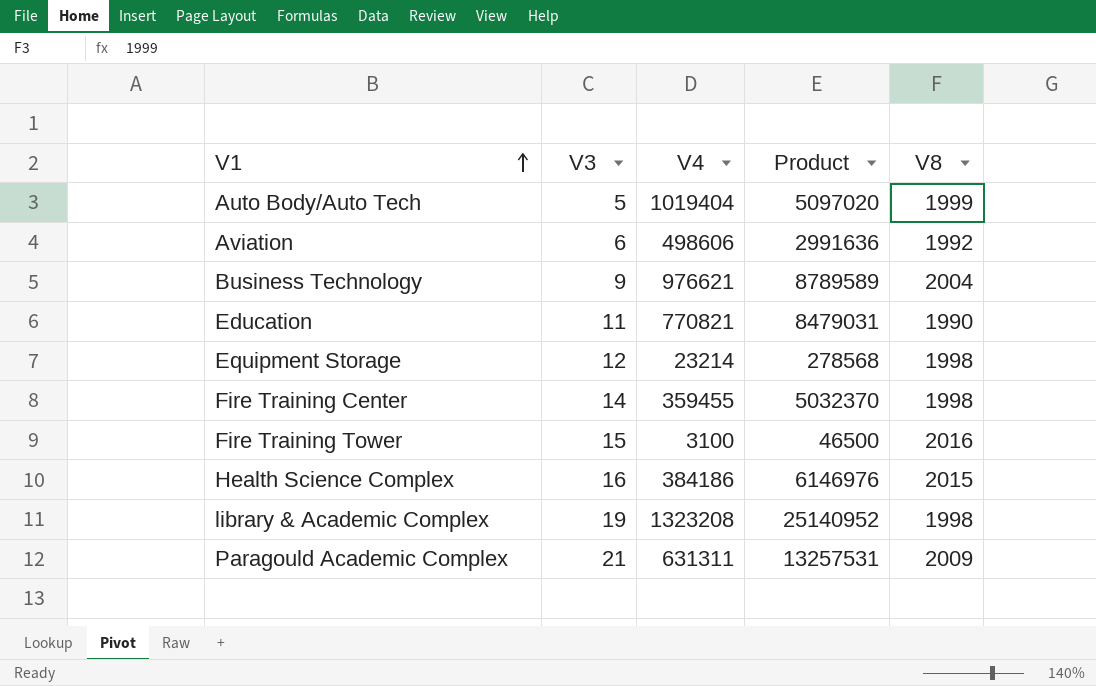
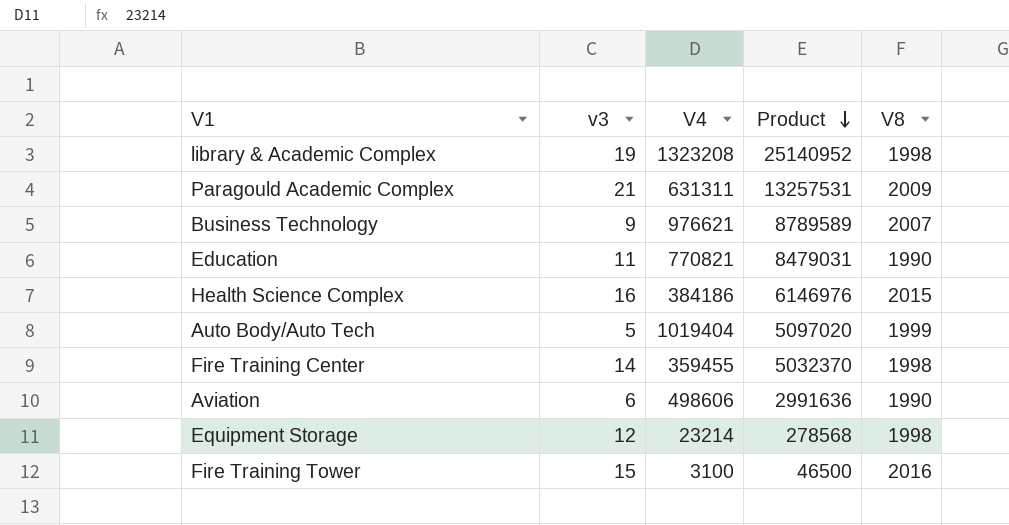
row order: V1 ascending -> Product descending
column name: V3 -> v3
Business Technology | V8: 2004 -> 2007
Aviation | V8: 1992 -> 1990

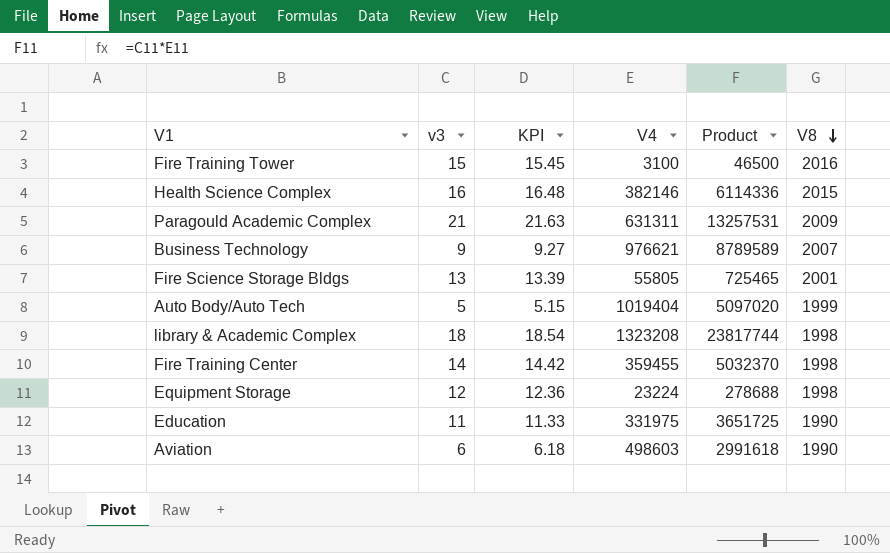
row order: Product descending -> V8 descending
column KPI | formula: none -> [v3] * 1.03
Health Science Complex | V4: 384186 -> 382146
Health Science Complex | Product: 6146976 -> 6114336
row Fire Science Storage Bldgs: none -> 13 | 13.39 | 55805 | 725465 | 2001
library & Academic Complex | v3: 19 -> 18
library & Academic Complex | Product: 25140952 -> 23817744
Equipment Storage | V4: 23214 -> 23224
Equipment Storage | Product: 278568 -> 278688
Education | V4: 770821 -> 331975
Education | Product: 8479031 -> 3651725
Aviation | V4: 498606 -> 498603
Aviation | Product: 2991636 -> 2991618

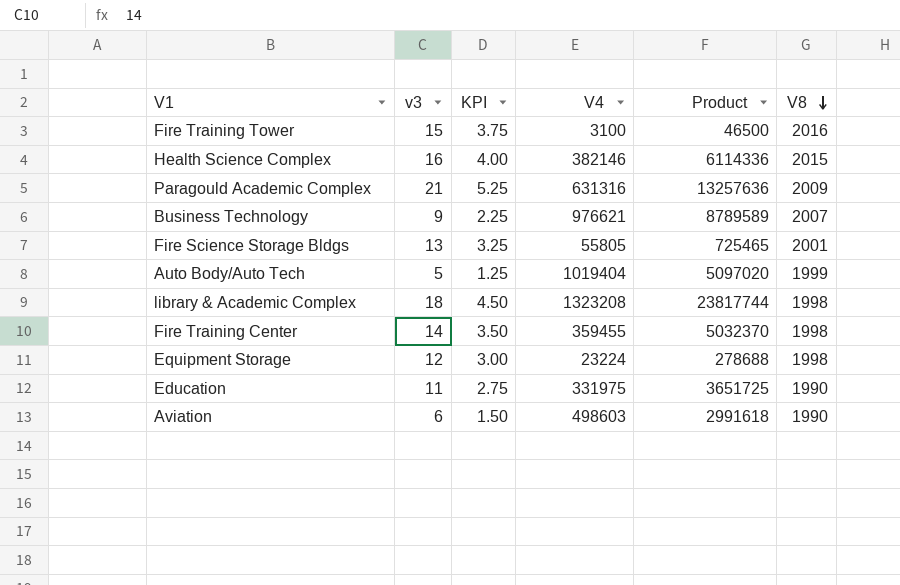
column KPI | formula: [v3] * 1.03 -> [v3] * 0.25
Paragould Academic Complex | V4: 631311 -> 631316
Paragould Academic Complex | Product: 13257531 -> 13257636

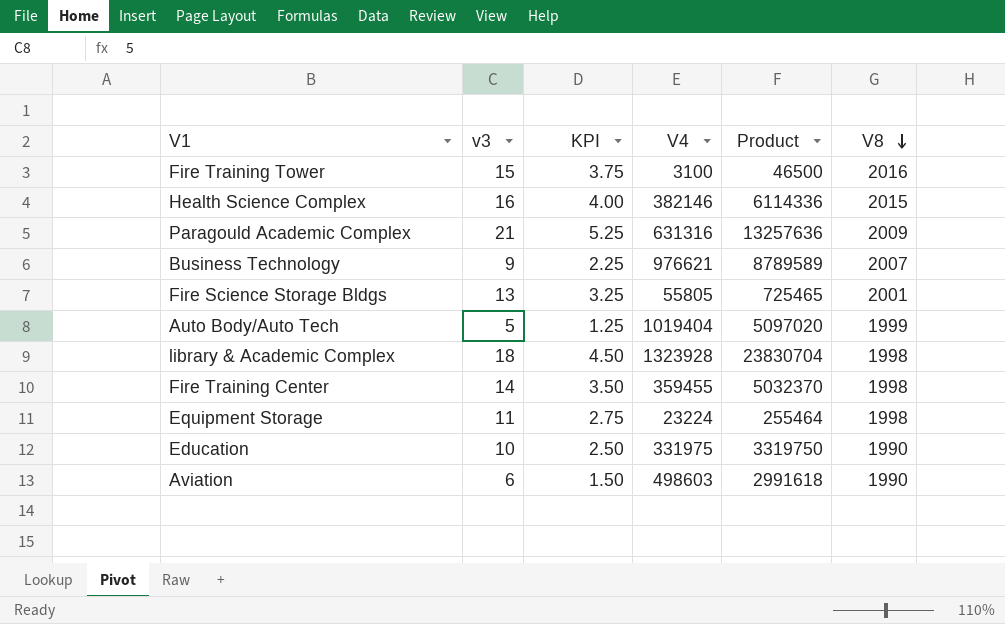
library & Academic Complex | V4: 1323208 -> 1323928
library & Academic Complex | Product: 23817744 -> 23830704
Equipment Storage | v3: 12 -> 11
Equipment Storage | KPI: 3.00 -> 2.75
Equipment Storage | Product: 278688 -> 255464
Education | v3: 11 -> 10
Education | KPI: 2.75 -> 2.50
Education | Product: 3651725 -> 3319750

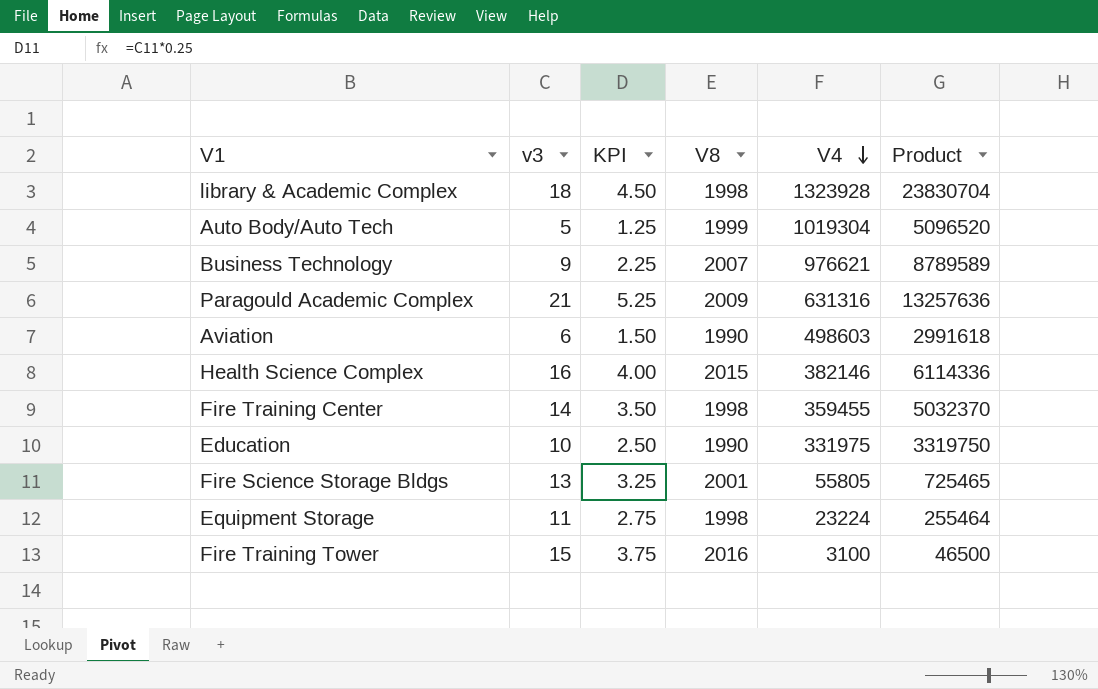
row order: V8 descending -> V4 descending
column V8 | position: 6 -> 4
Auto Body/Auto Tech | V4: 1019404 -> 1019304
Auto Body/Auto Tech | Product: 5097020 -> 5096520

